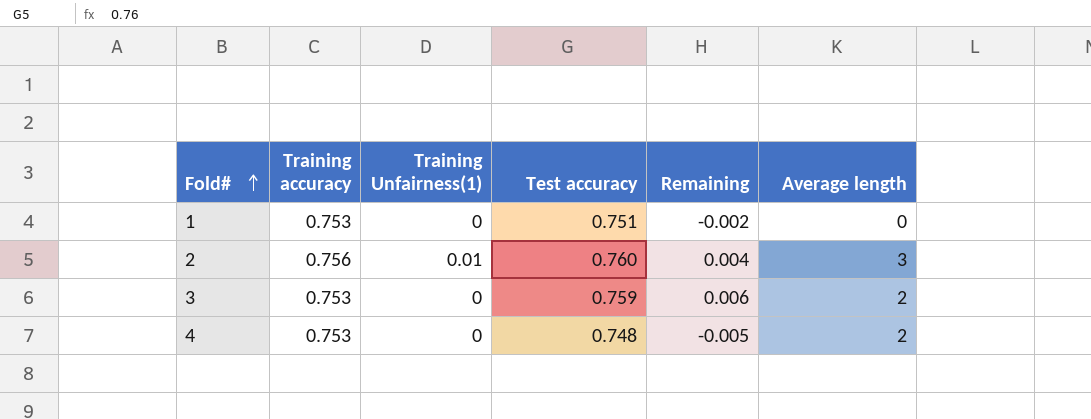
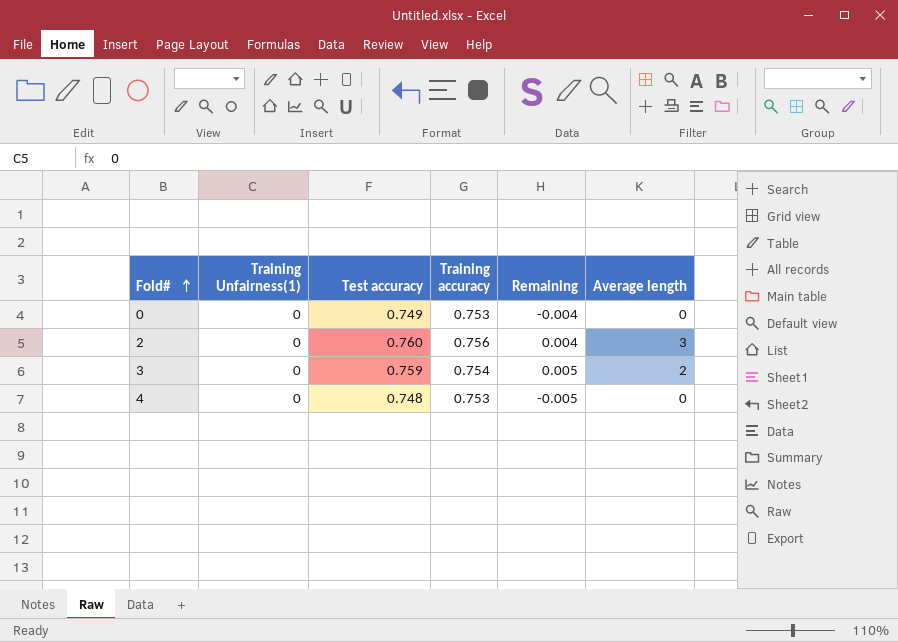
column Training accuracy | position: 2 -> 4
row 1: 0.753 | 0 | 0.751 | -0.002 | 0 -> none
row 0: none -> 0 | 0.749 | 0.753 | -0.004 | 0
2 | Training Unfairness(1): 0.01 -> 0
3 | Training accuracy: 0.753 -> 0.754
3 | Remaining: 0.006 -> 0.005
4 | Average length: 2 -> 0

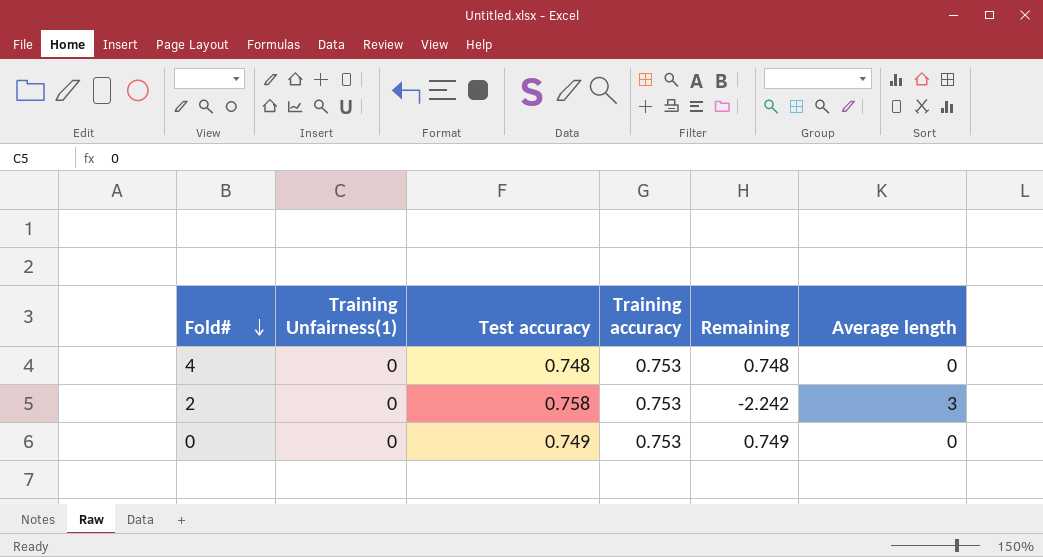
row order: Fold# ascending -> Fold# descending
column Remaining | formula: [Test accuracy] - [Training accuracy] -> [Test accuracy] - [Average length]
row 3: 0 | 0.759 | 0.754 | 0.005 | 2 -> none
2 | Test accuracy: 0.760 -> 0.758
2 | Training accuracy: 0.756 -> 0.753

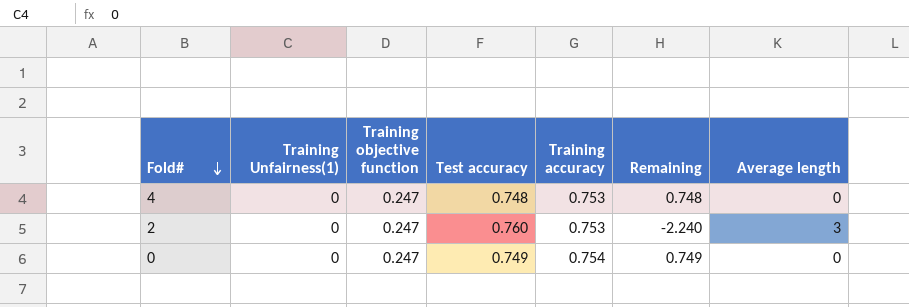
column Training objective function | position: none -> 3
2 | Test accuracy: 0.758 -> 0.760
2 | Remaining: -2.242 -> -2.240
0 | Training accuracy: 0.753 -> 0.754

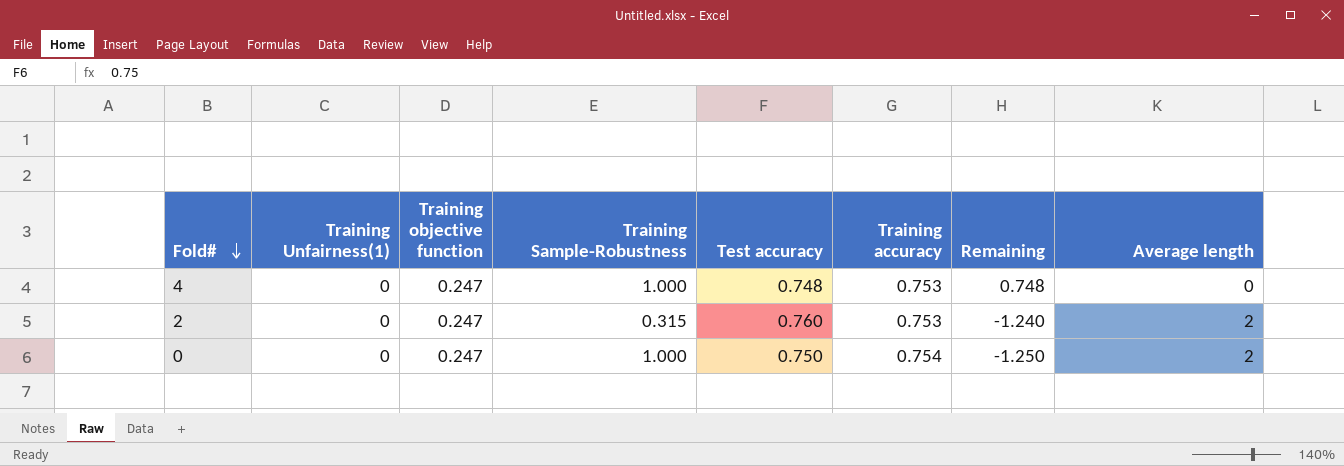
column Training Sample-Robustness | position: none -> 4
2 | Remaining: -2.240 -> -1.240
2 | Average length: 3 -> 2
0 | Test accuracy: 0.749 -> 0.750
0 | Remaining: 0.749 -> -1.250
0 | Average length: 0 -> 2

